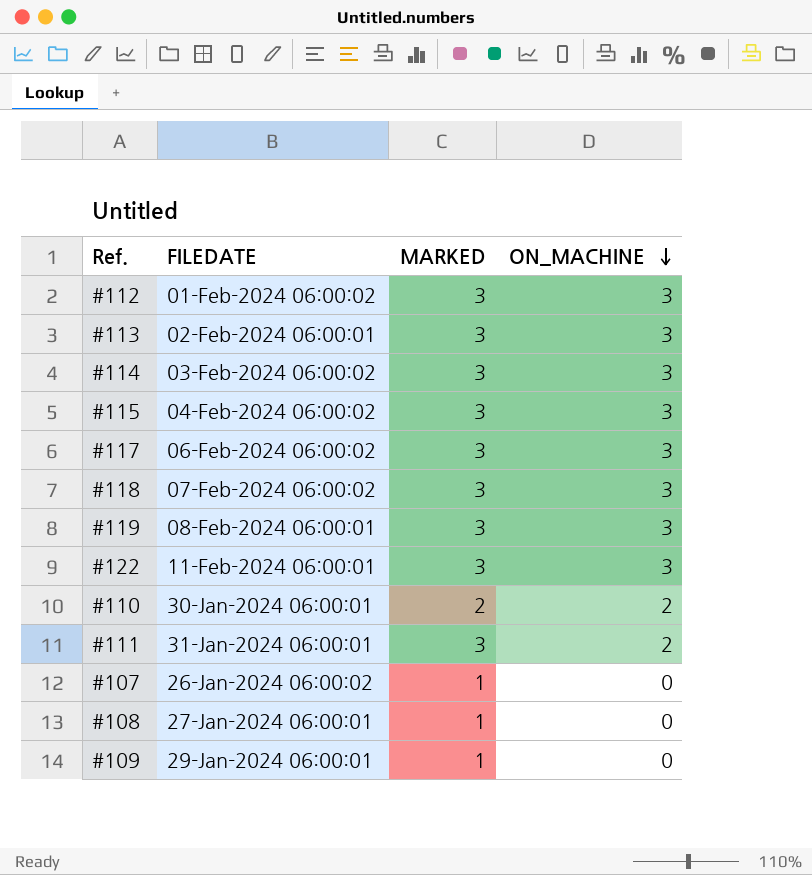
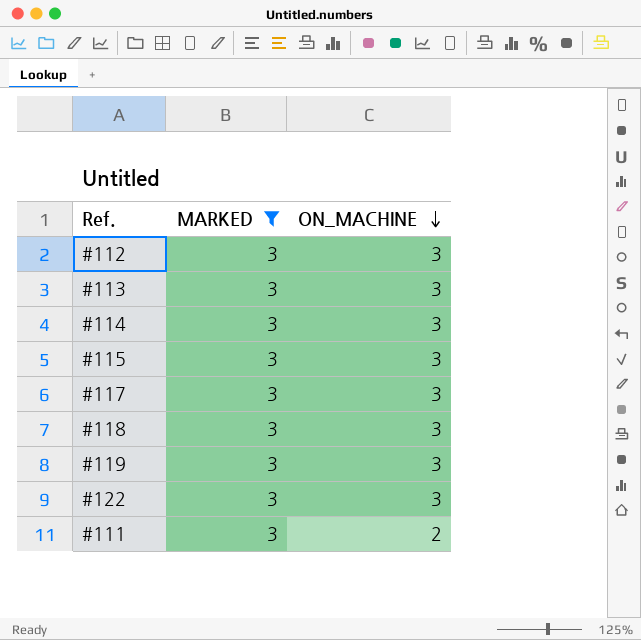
filter: none -> MARKED = 3
column FILEDATE | position: 2 -> none

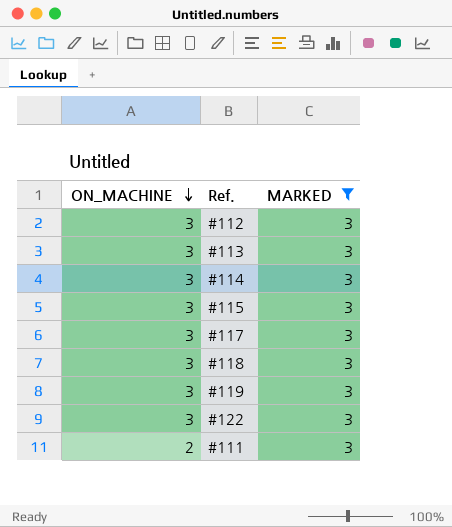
column ON_MACHINE | position: 3 -> 1

